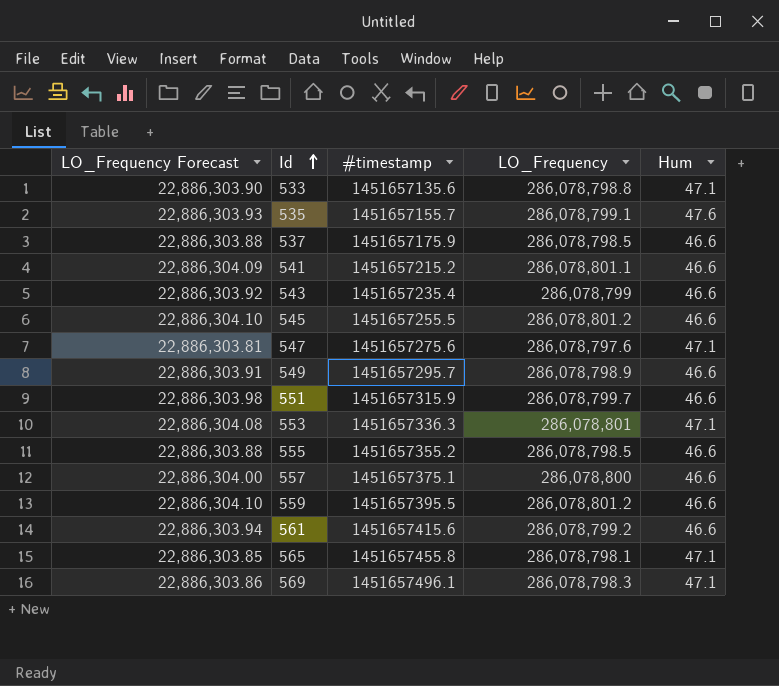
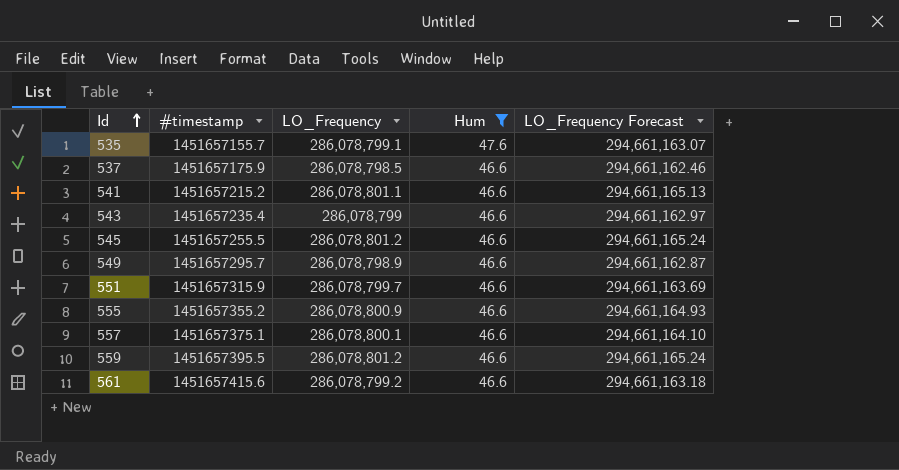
filter: none -> Hum != 47.1
column LO_Frequency Forecast | formula: [LO_Frequency] * 0.08 -> [LO_Frequency] * 1.03
column LO_Frequency Forecast | position: 1 -> 5
555 | LO_Frequency: 286,078,798.5 -> 286,078,800.9
557 | LO_Frequency: 286,078,800 -> 286,078,800.1

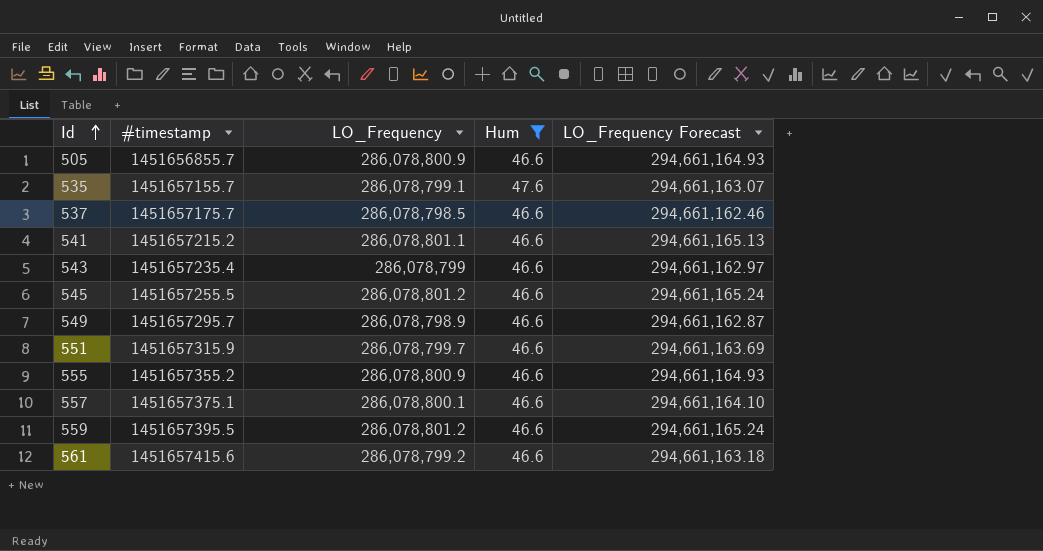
row 505: none -> 1451656855.7 | 286,078,800.9 | 46.6 | 294,661,164.93
537 | #timestamp: 1451657175.9 -> 1451657175.7

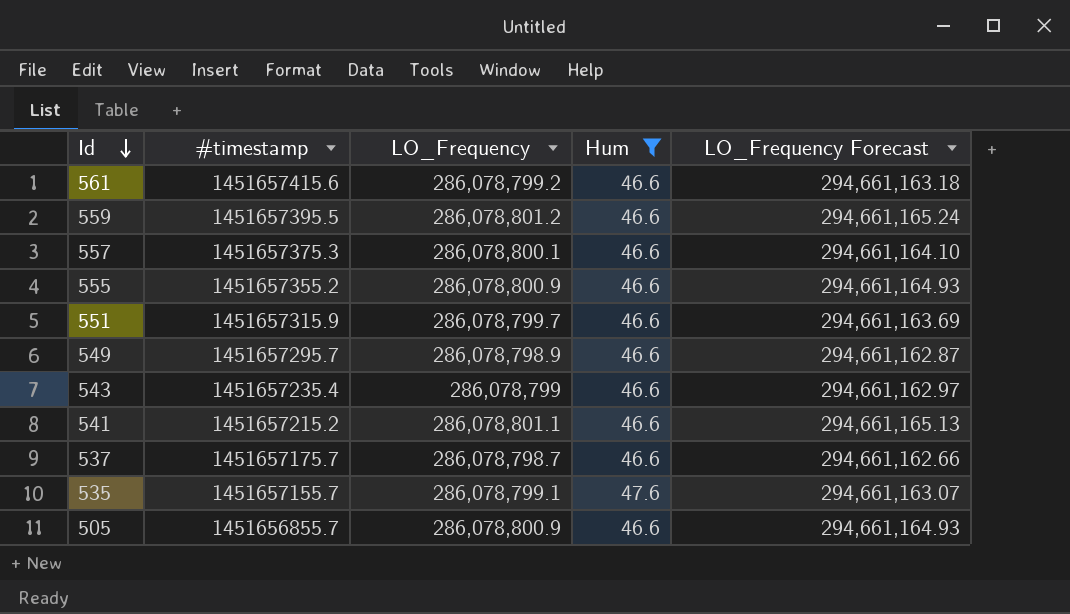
row order: Id ascending -> Id descending
row 545: 1451657255.5 | 286,078,801.2 | 46.6 | 294,661,165.24 -> none
557 | #timestamp: 1451657375.1 -> 1451657375.3
537 | LO_Frequency: 286,078,798.5 -> 286,078,798.7
537 | LO_Frequency Forecast: 294,661,162.46 -> 294,661,162.66

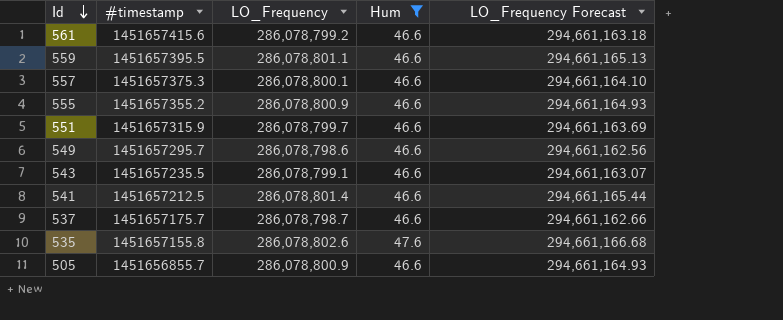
559 | LO_Frequency: 286,078,801.2 -> 286,078,801.1
559 | LO_Frequency Forecast: 294,661,165.24 -> 294,661,165.13
549 | LO_Frequency: 286,078,798.9 -> 286,078,798.6
549 | LO_Frequency Forecast: 294,661,162.87 -> 294,661,162.56
543 | #timestamp: 1451657235.4 -> 1451657235.5
543 | LO_Frequency: 286,078,799 -> 286,078,799.1
543 | LO_Frequency Forecast: 294,661,162.97 -> 294,661,163.07
541 | #timestamp: 1451657215.2 -> 1451657212.5
541 | LO_Frequency: 286,078,801.1 -> 286,078,801.4
541 | LO_Frequency Forecast: 294,661,165.13 -> 294,661,165.44
535 | #timestamp: 1451657155.7 -> 1451657155.8
535 | LO_Frequency: 286,078,799.1 -> 286,078,802.6
535 | LO_Frequency Forecast: 294,661,163.07 -> 294,661,166.68

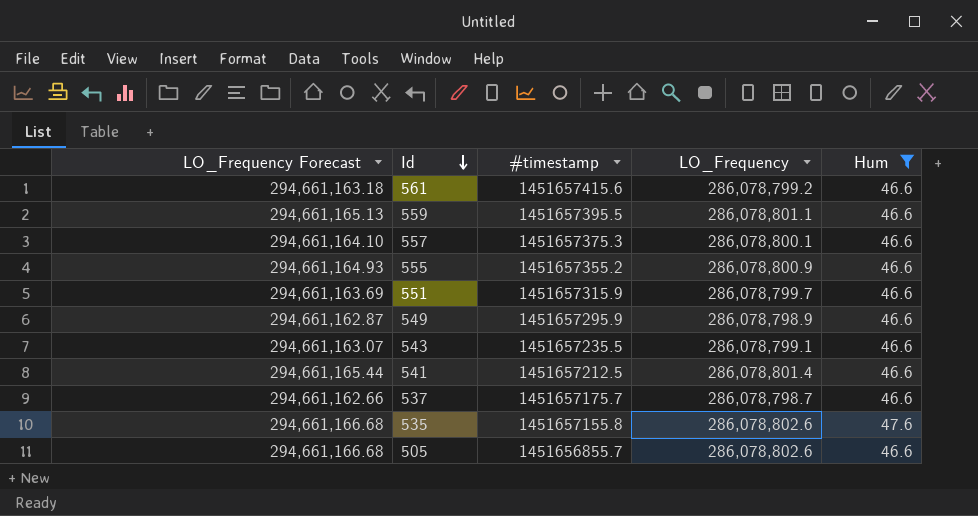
column LO_Frequency Forecast | position: 5 -> 1
549 | LO_Frequency Forecast: 294,661,162.56 -> 294,661,162.87
549 | #timestamp: 1451657295.7 -> 1451657295.9
549 | LO_Frequency: 286,078,798.6 -> 286,078,798.9
505 | LO_Frequency Forecast: 294,661,164.93 -> 294,661,166.68
505 | LO_Frequency: 286,078,800.9 -> 286,078,802.6

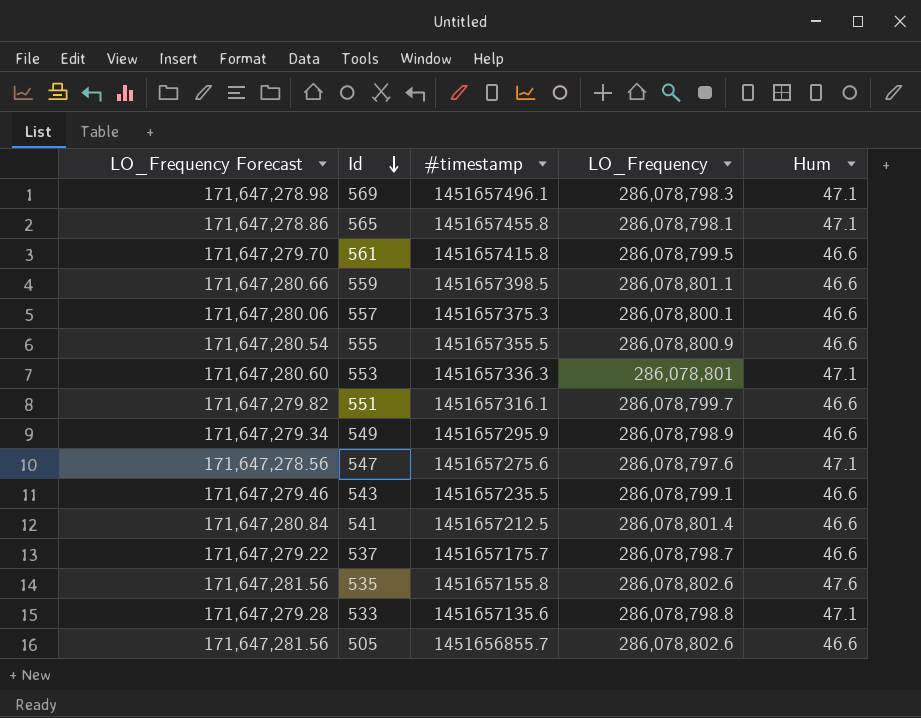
filter: Hum != 47.1 -> none
column LO_Frequency Forecast | formula: [LO_Frequency] * 1.03 -> [LO_Frequency] * 0.6
561 | #timestamp: 1451657415.6 -> 1451657415.8
561 | LO_Frequency: 286,078,799.2 -> 286,078,799.5
559 | #timestamp: 1451657395.5 -> 1451657398.5
555 | #timestamp: 1451657355.2 -> 1451657355.5
551 | #timestamp: 1451657315.9 -> 1451657316.1

